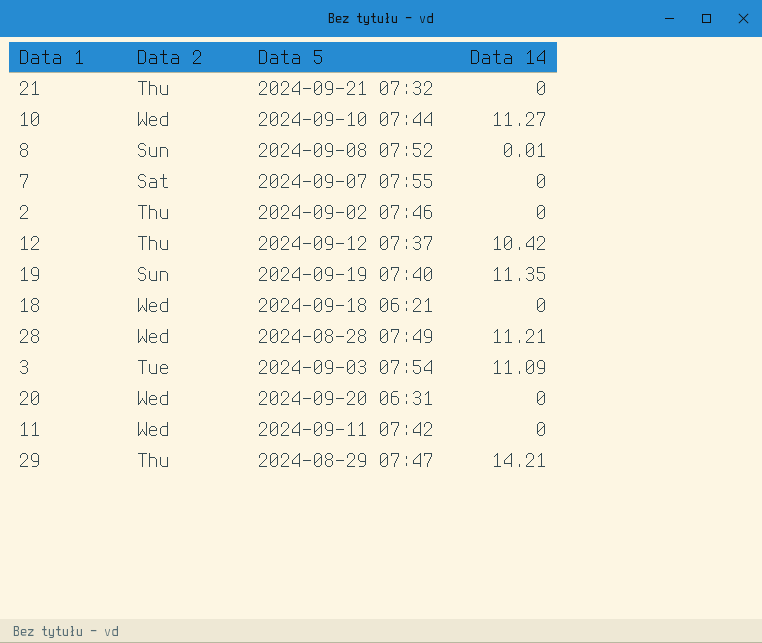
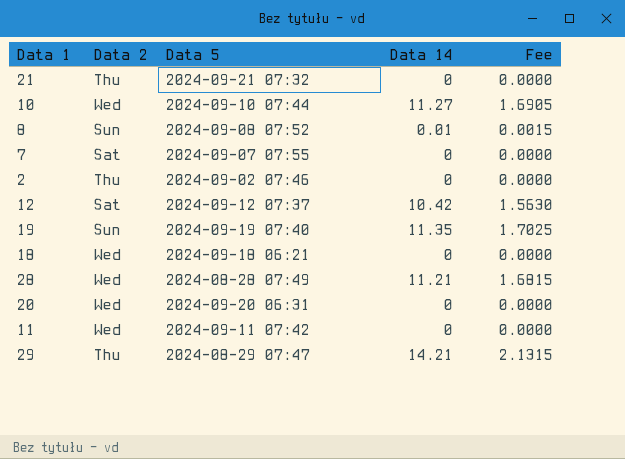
column Fee | formula: none -> [Data 14] * 0.15
row 3: Tue | 2024-09-03 07:54 | 11.09 -> none
12 | Data 2: Thu -> Sat

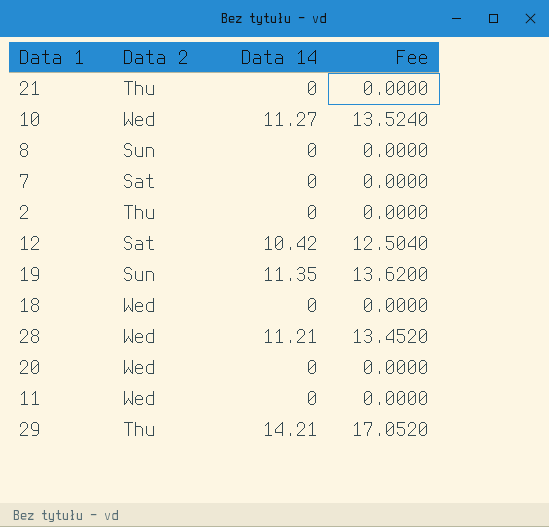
column Data 5 | position: 3 -> none
column Fee | formula: [Data 14] * 0.15 -> [Data 14] * 1.2
8 | Data 14: 0.01 -> 0

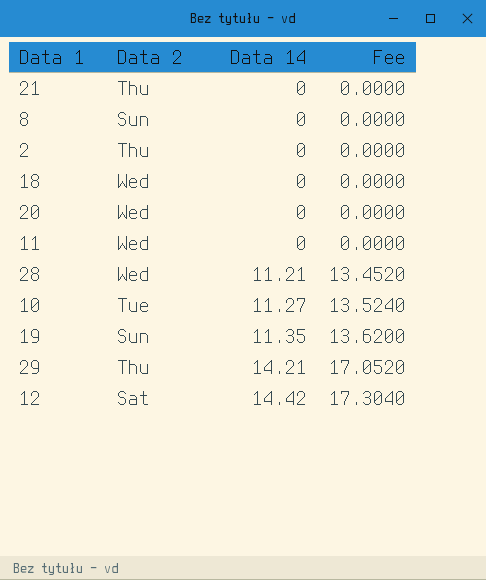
row order: none -> Data 14 ascending
row 7: Sat | 0 | 0.0000 -> none
10 | Data 2: Wed -> Tue
12 | Data 14: 10.42 -> 14.42
12 | Fee: 12.5040 -> 17.3040

